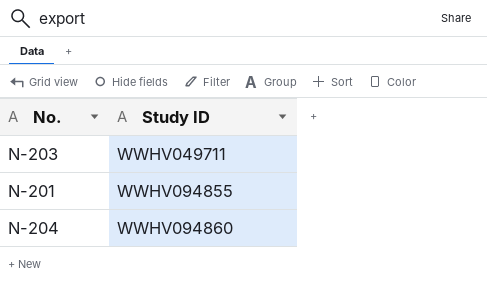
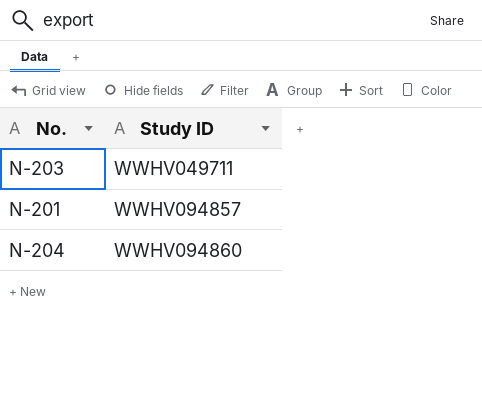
N-201 | Study ID: WWHV094855 -> WWHV094857

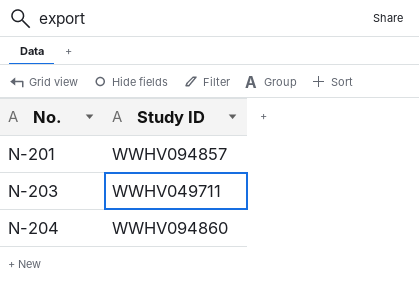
row order: Study ID ascending -> No. ascending

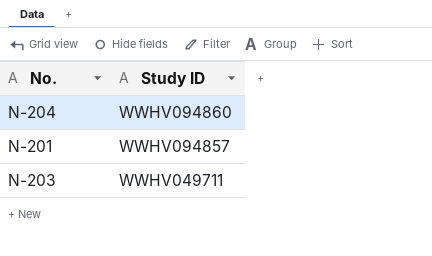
row order: No. ascending -> Study ID descending

